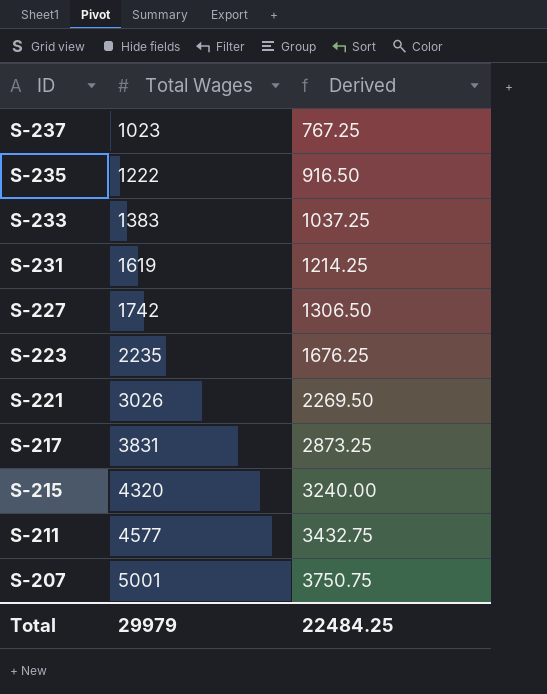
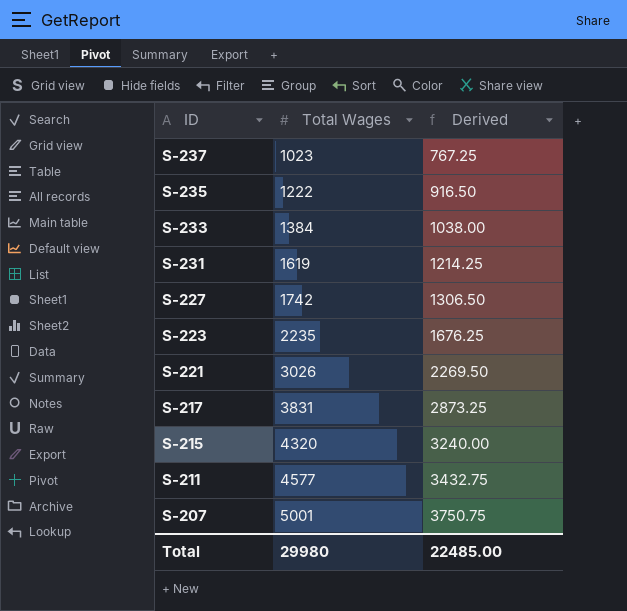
S-233 | Total Wages: 1383 -> 1384
S-233 | Derived: 1037.25 -> 1038.00
Total | Total Wages: 29979 -> 29980
Total | Derived: 22484.25 -> 22485.00

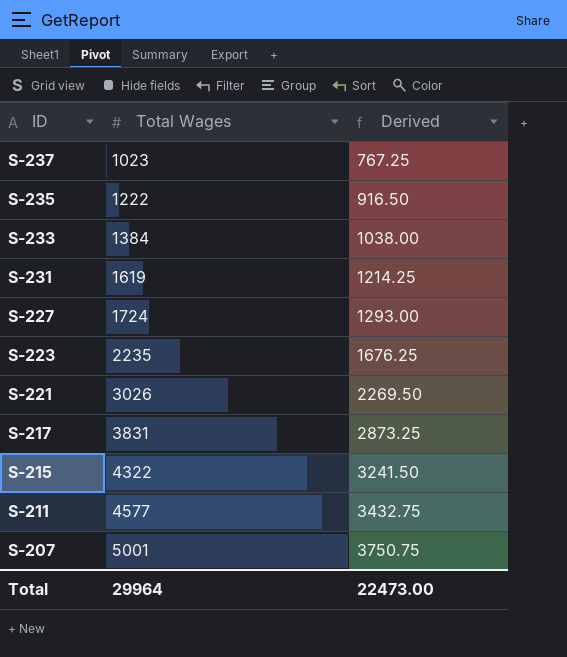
S-227 | Total Wages: 1742 -> 1724
S-227 | Derived: 1306.50 -> 1293.00
S-215 | Total Wages: 4320 -> 4322
S-215 | Derived: 3240.00 -> 3241.50
Total | Total Wages: 29980 -> 29964
Total | Derived: 22485.00 -> 22473.00

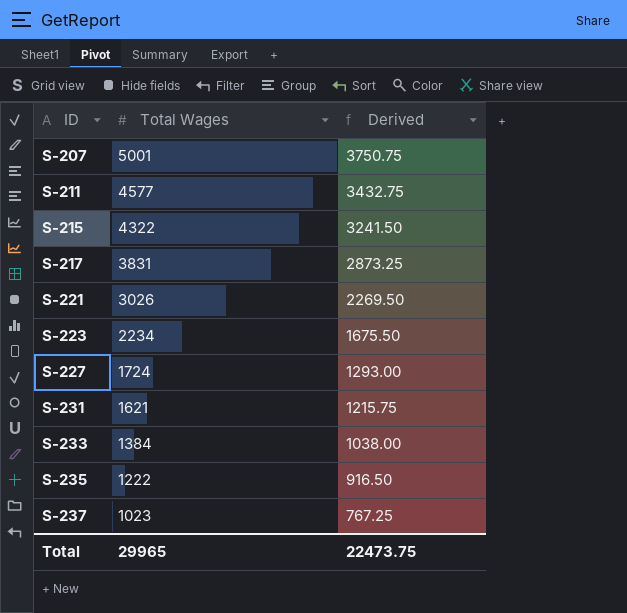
row order: ID descending -> ID ascending
S-223 | Total Wages: 2235 -> 2234
S-223 | Derived: 1676.25 -> 1675.50
S-231 | Total Wages: 1619 -> 1621
S-231 | Derived: 1214.25 -> 1215.75
Total | Total Wages: 29964 -> 29965
Total | Derived: 22473.00 -> 22473.75

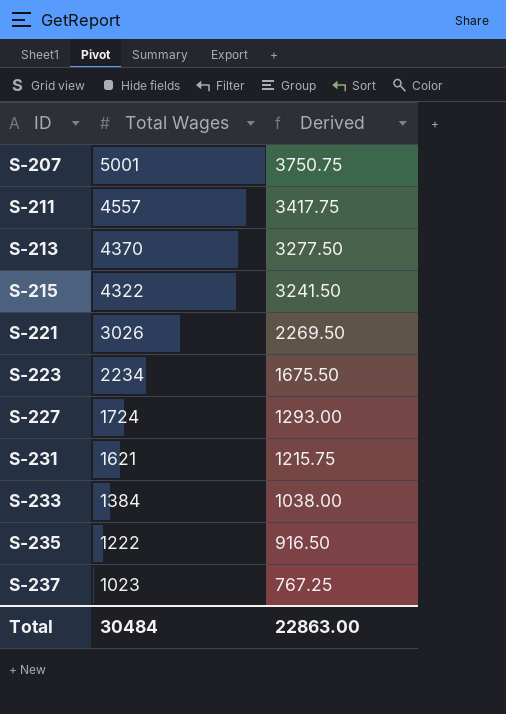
row S-217: 3831 | 2873.25 -> none
S-211 | Total Wages: 4577 -> 4557
S-211 | Derived: 3432.75 -> 3417.75
row S-213: none -> 4370 | 3277.50
Total | Total Wages: 29965 -> 30484
Total | Derived: 22473.75 -> 22863.00

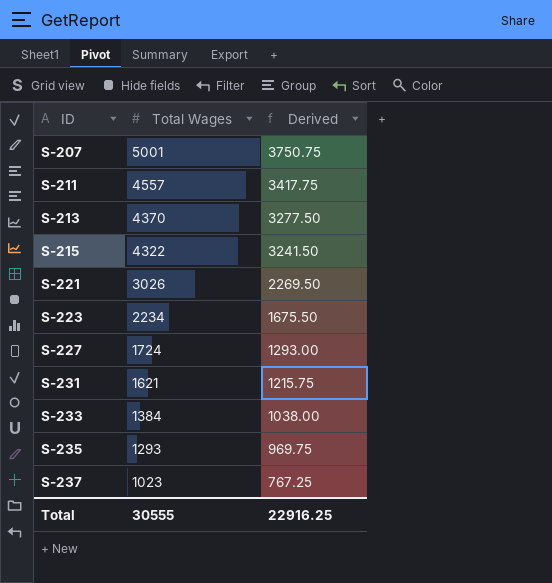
S-235 | Total Wages: 1222 -> 1293
S-235 | Derived: 916.50 -> 969.75
Total | Total Wages: 30484 -> 30555
Total | Derived: 22863.00 -> 22916.25

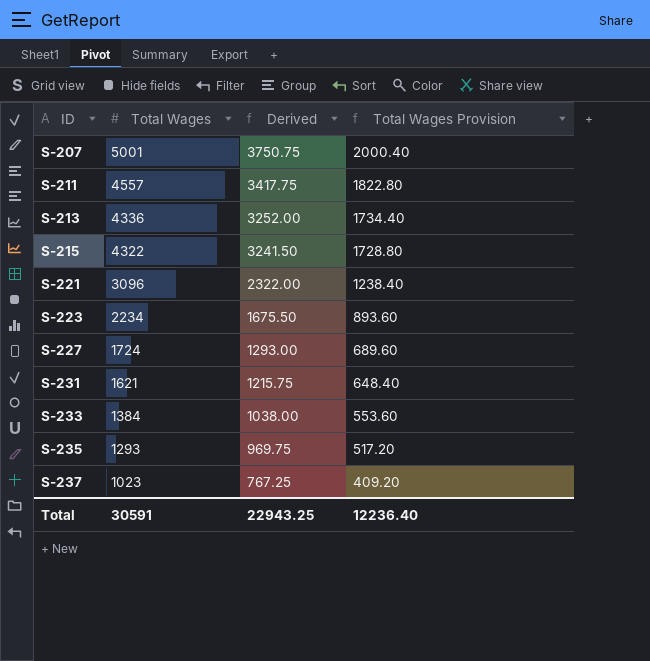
column Total Wages Provision | formula: none -> [Total Wages] * 0.4
S-213 | Total Wages: 4370 -> 4336
S-213 | Derived: 3277.50 -> 3252.00
S-221 | Total Wages: 3026 -> 3096
S-221 | Derived: 2269.50 -> 2322.00
Total | Total Wages: 30555 -> 30591
Total | Derived: 22916.25 -> 22943.25

